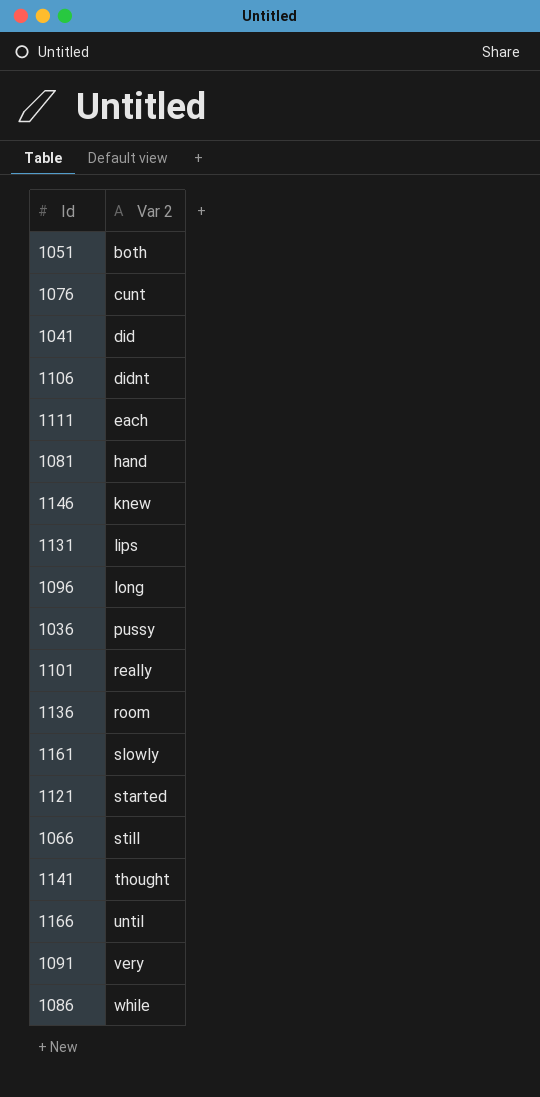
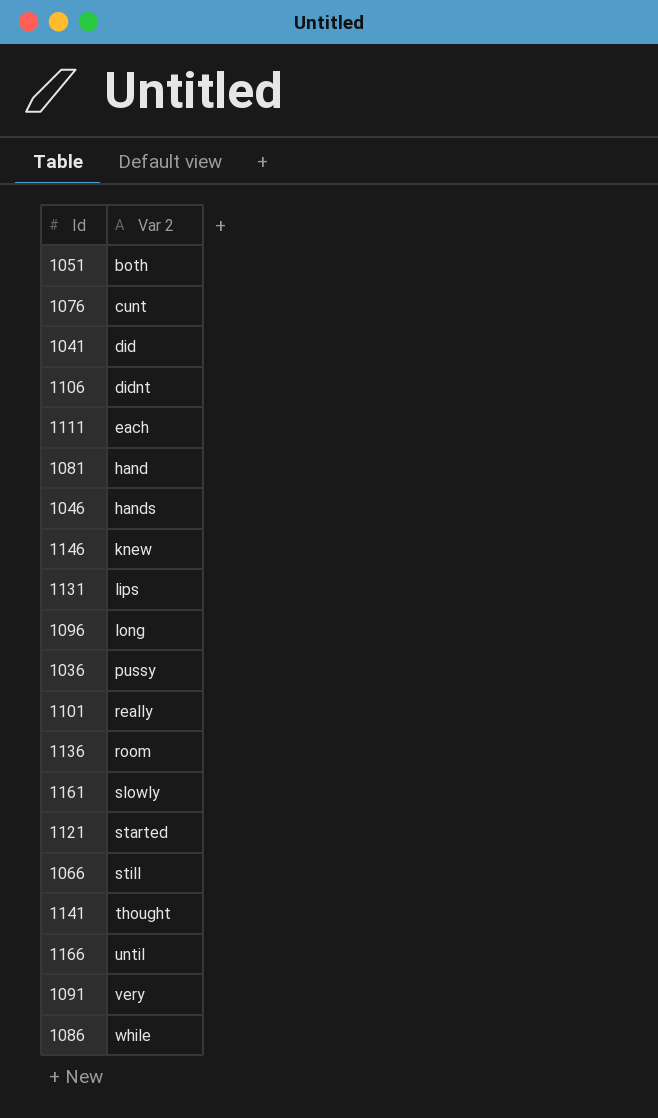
row 1046: none -> hands

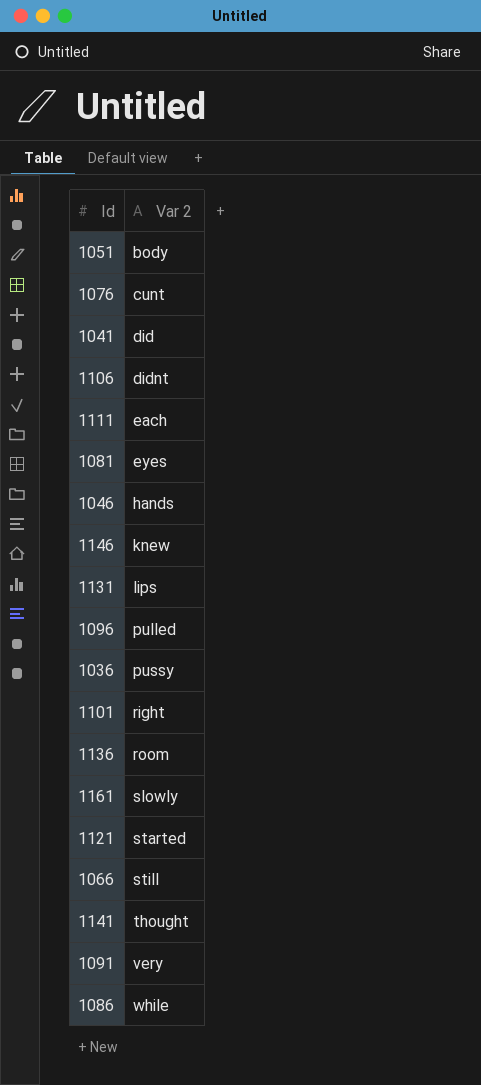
row 1166: until -> none
1051 | Var 2: both -> body
1081 | Var 2: hand -> eyes
1096 | Var 2: long -> pulled
1101 | Var 2: really -> right

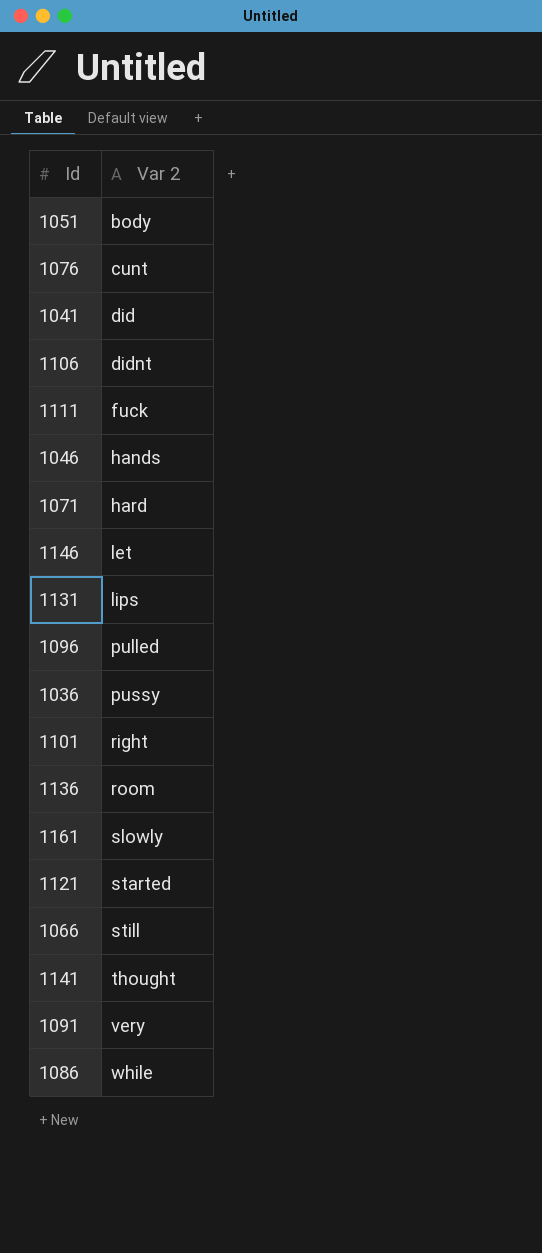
row 1081: eyes -> none
1111 | Var 2: each -> fuck
row 1071: none -> hard
1146 | Var 2: knew -> let

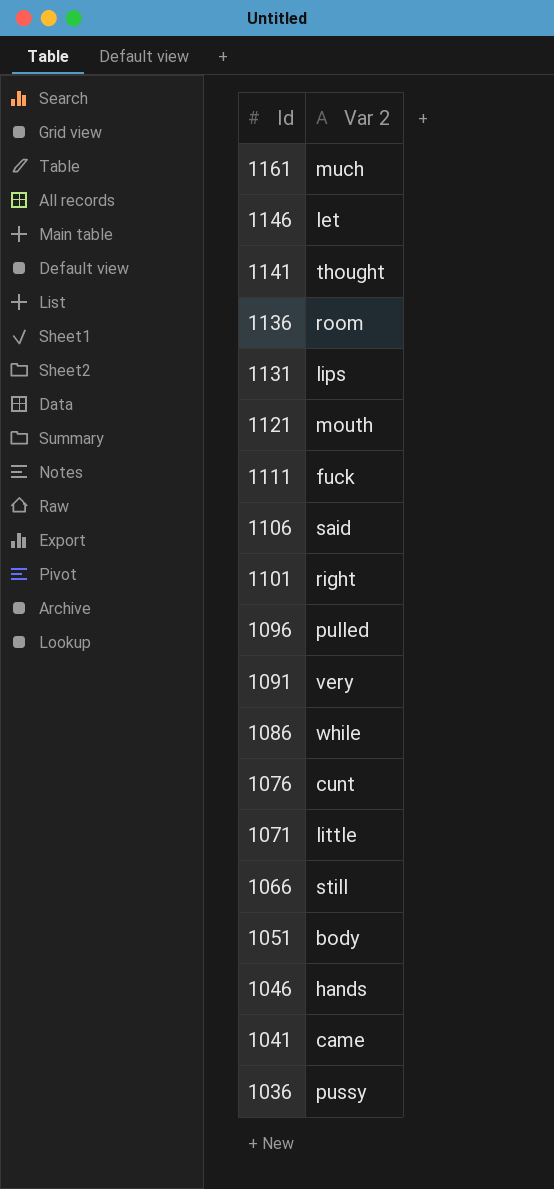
row order: Var 2 ascending -> Id descending
1161 | Var 2: slowly -> much
1121 | Var 2: started -> mouth
1106 | Var 2: didnt -> said
1071 | Var 2: hard -> little
1041 | Var 2: did -> came

